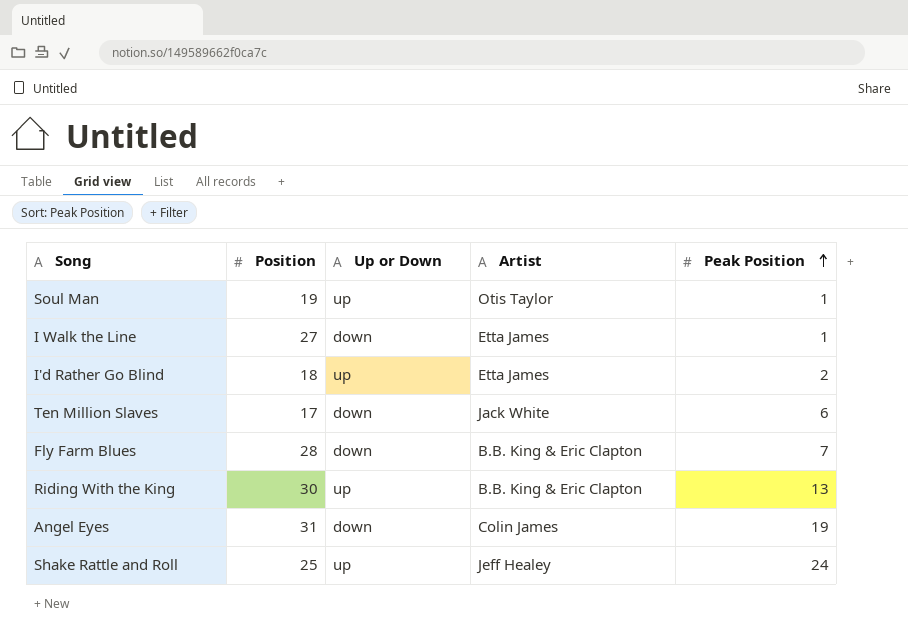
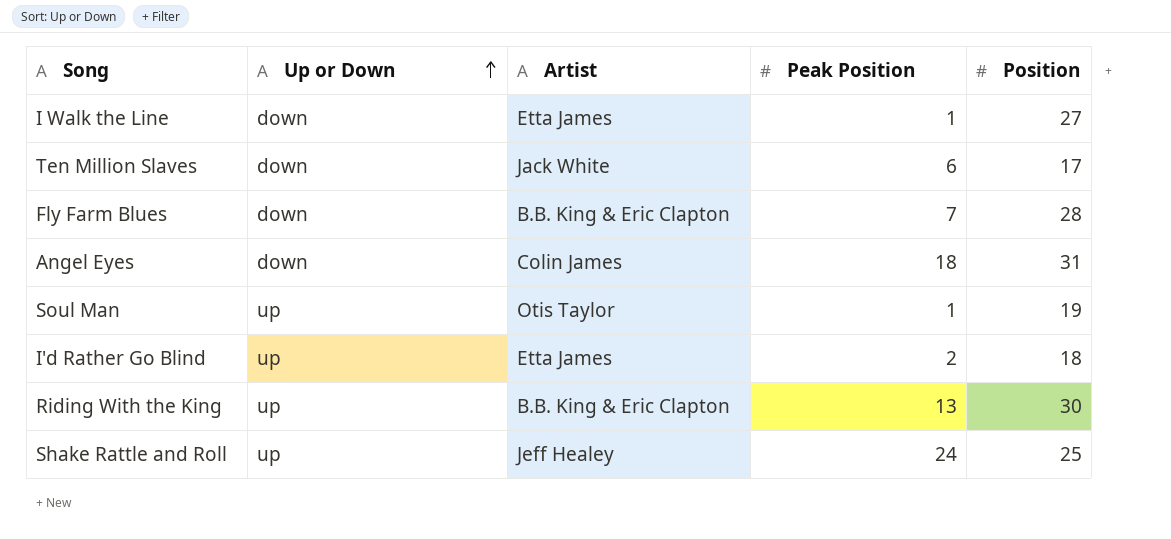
row order: Peak Position ascending -> Up or Down ascending
column Position | position: 2 -> 5
Angel Eyes | Peak Position: 19 -> 18

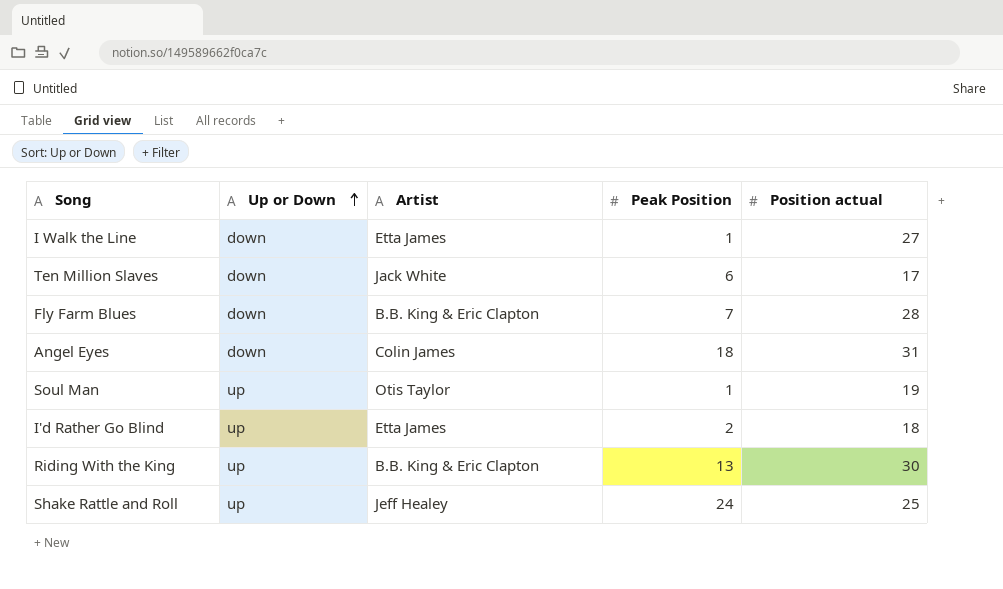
column name: Position -> Position actual

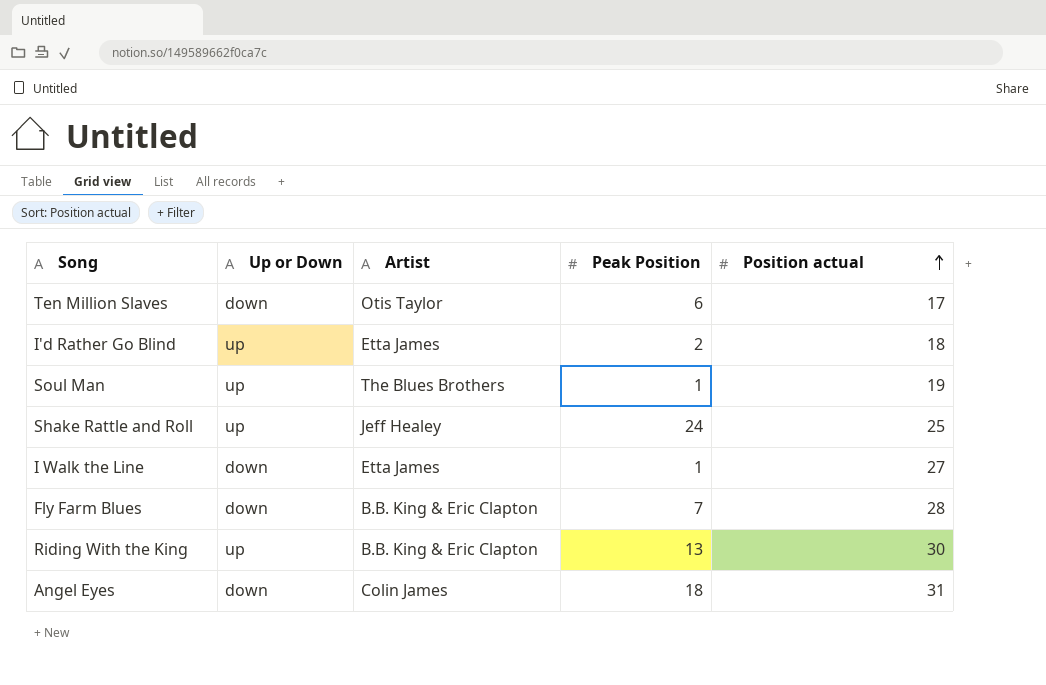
row order: Up or Down ascending -> Position actual ascending
Ten Million Slaves | Artist: Jack White -> Otis Taylor
Soul Man | Artist: Otis Taylor -> The Blues Brothers

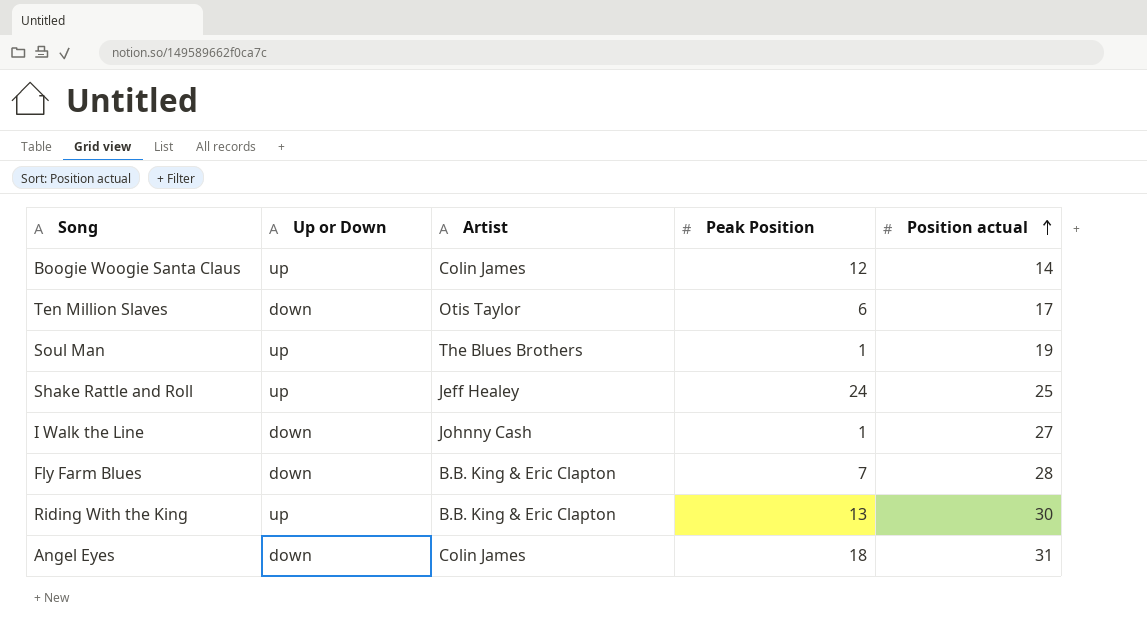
row I'd Rather Go Blind: up | Etta James | 2 | 18 -> none
row Boogie Woogie Santa Claus: none -> up | Colin James | 12 | 14
I Walk the Line | Artist: Etta James -> Johnny Cash

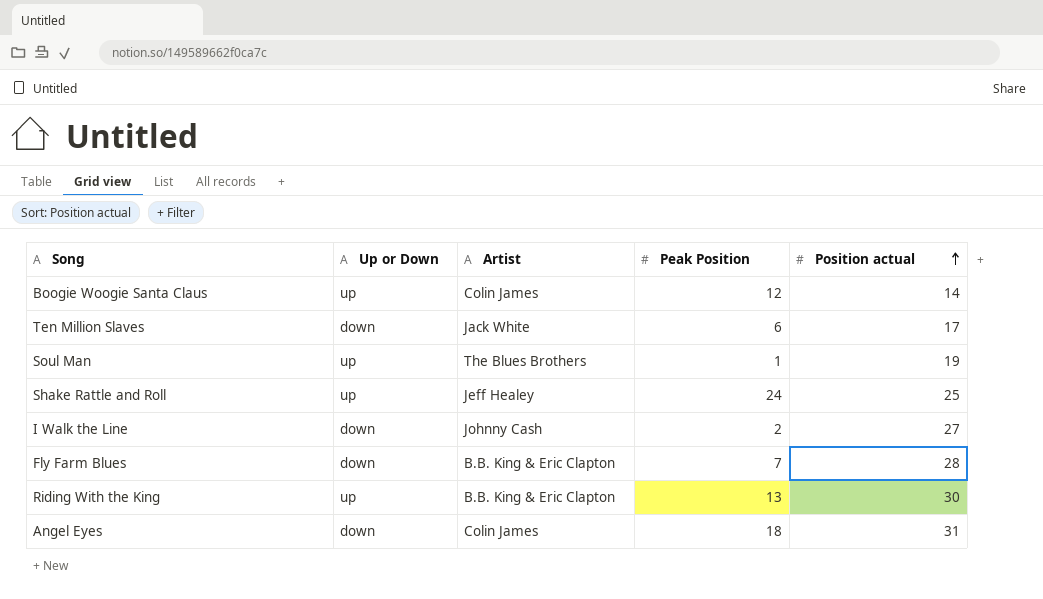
Ten Million Slaves | Artist: Otis Taylor -> Jack White
I Walk the Line | Peak Position: 1 -> 2

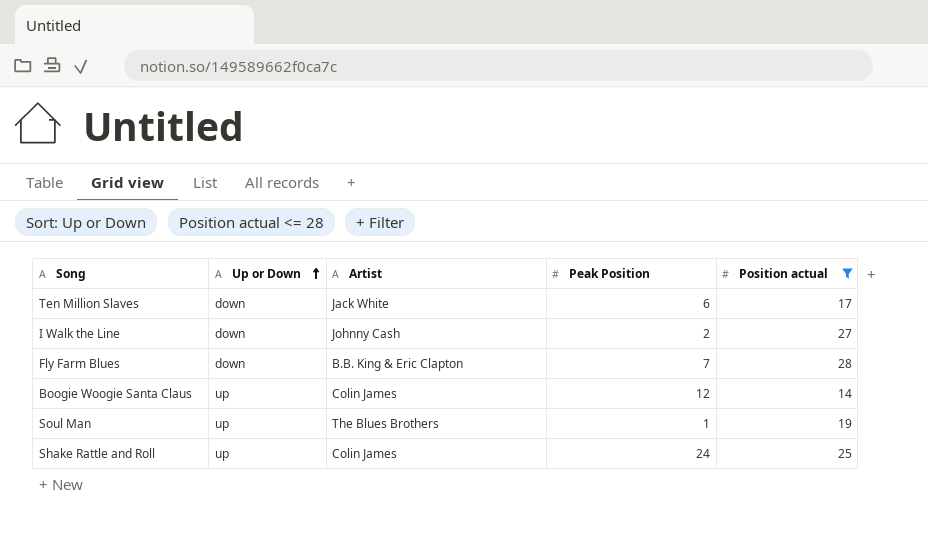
filter: none -> Position actual <= 28
row order: Position actual ascending -> Up or Down ascending
Shake Rattle and Roll | Artist: Jeff Healey -> Colin James

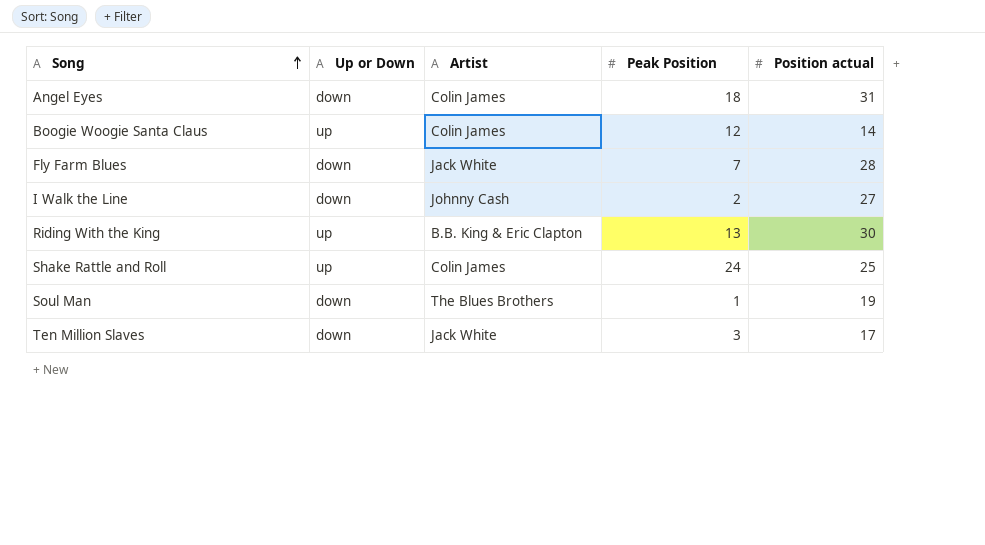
filter: Position actual <= 28 -> none
row order: Up or Down ascending -> Song ascending
Fly Farm Blues | Artist: B.B. King & Eric Clapton -> Jack White
Soul Man | Up or Down: up -> down
Ten Million Slaves | Peak Position: 6 -> 3

